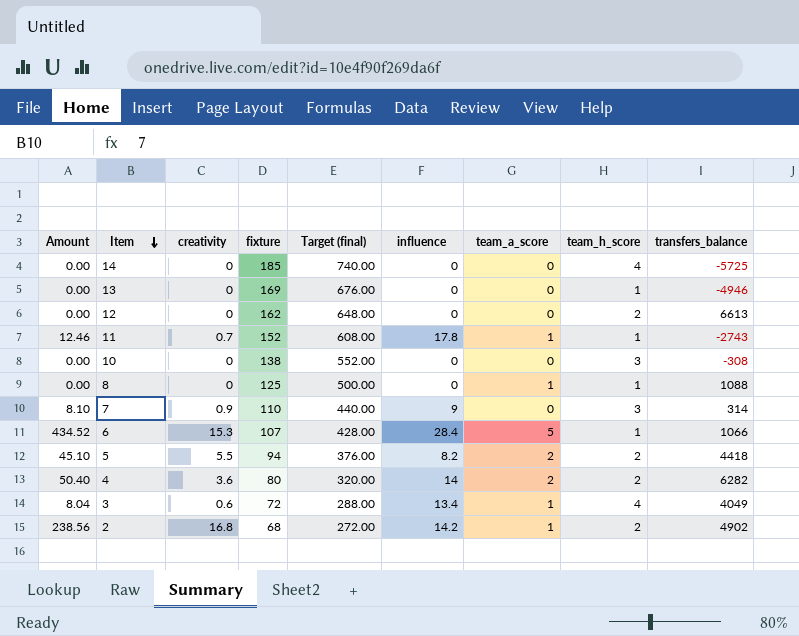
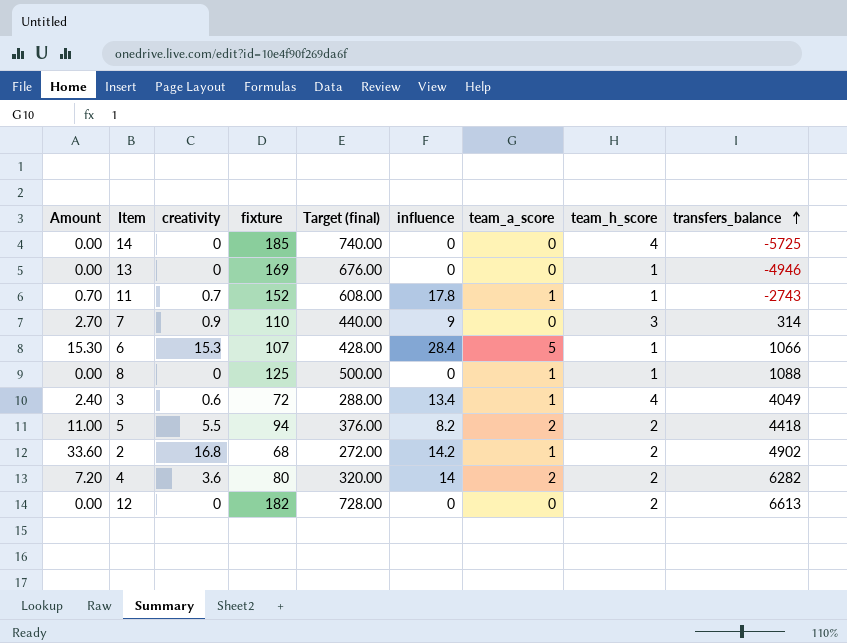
row order: Item descending -> transfers_balance ascending
column Amount | formula: [creativity] * [influence] -> [creativity] * [team_h_score]
row 10: 0.00 | 0 | 138 | 552.00 | 0 | 0 | 3 | -308 -> none
12 | fixture: 162 -> 182
12 | Target (final): 648.00 -> 728.00

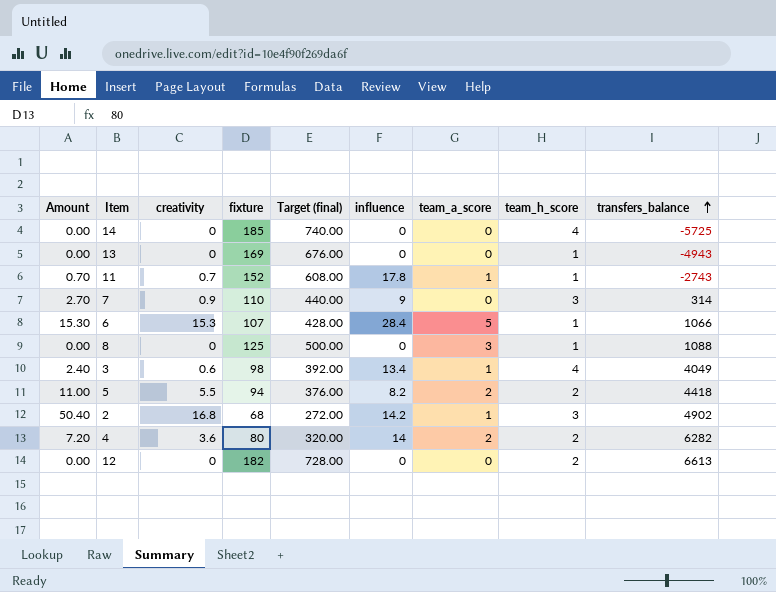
13 | transfers_balance: -4946 -> -4943
8 | team_a_score: 1 -> 3
3 | fixture: 72 -> 98
3 | Target (final): 288.00 -> 392.00
2 | Amount: 33.60 -> 50.40
2 | team_h_score: 2 -> 3

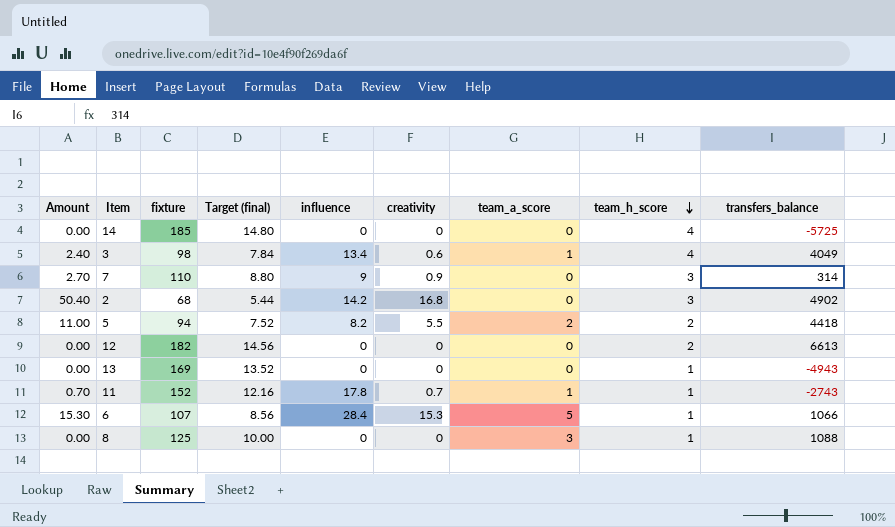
row order: transfers_balance ascending -> team_h_score descending
column Target (final) | formula: [fixture] * 4 -> [fixture] * 0.08
column creativity | position: 3 -> 6
row 4: 7.20 | 3.6 | 80 | 320.00 | 14 | 2 | 2 | 6282 -> none
2 | team_a_score: 1 -> 0

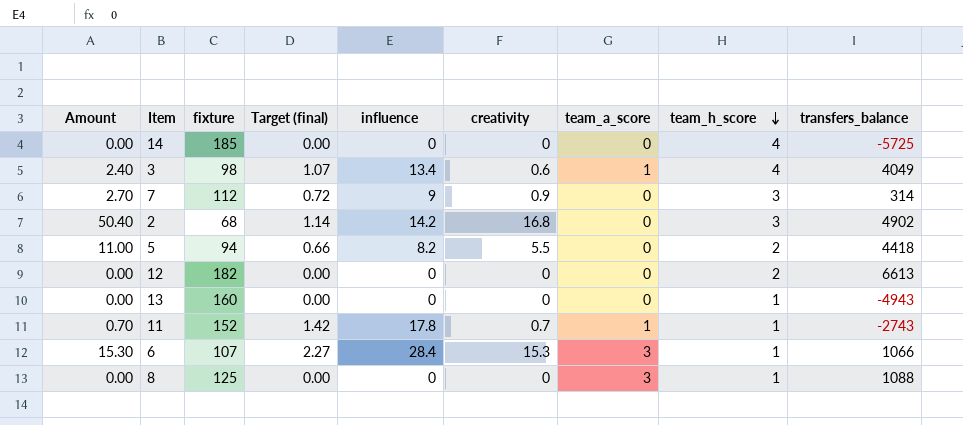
column Target (final) | formula: [fixture] * 0.08 -> [influence] * 0.08
7 | fixture: 110 -> 112
5 | team_a_score: 2 -> 0
13 | fixture: 169 -> 160
6 | team_a_score: 5 -> 3

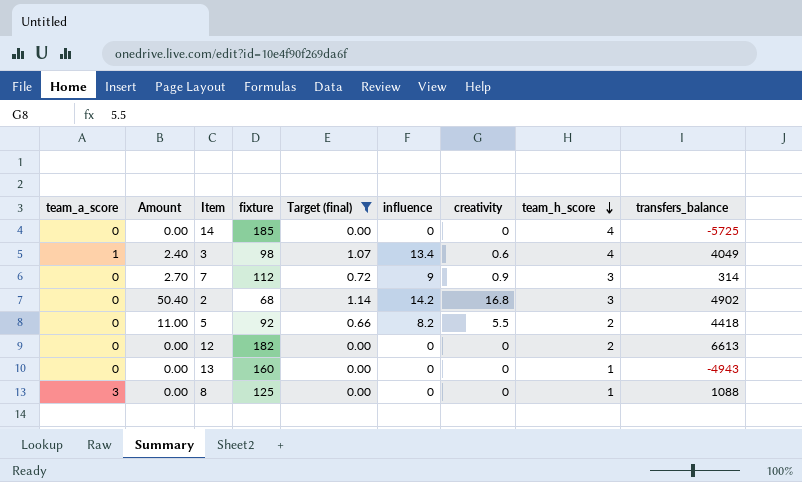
filter: none -> Target (final) <= 1.14
column team_a_score | position: 7 -> 1
5 | fixture: 94 -> 92

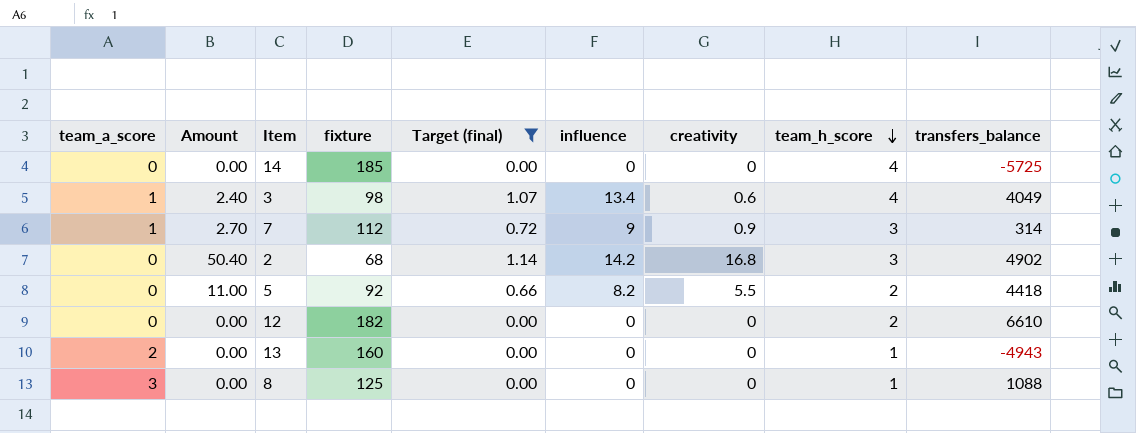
7 | team_a_score: 0 -> 1
12 | transfers_balance: 6613 -> 6610
13 | team_a_score: 0 -> 2

